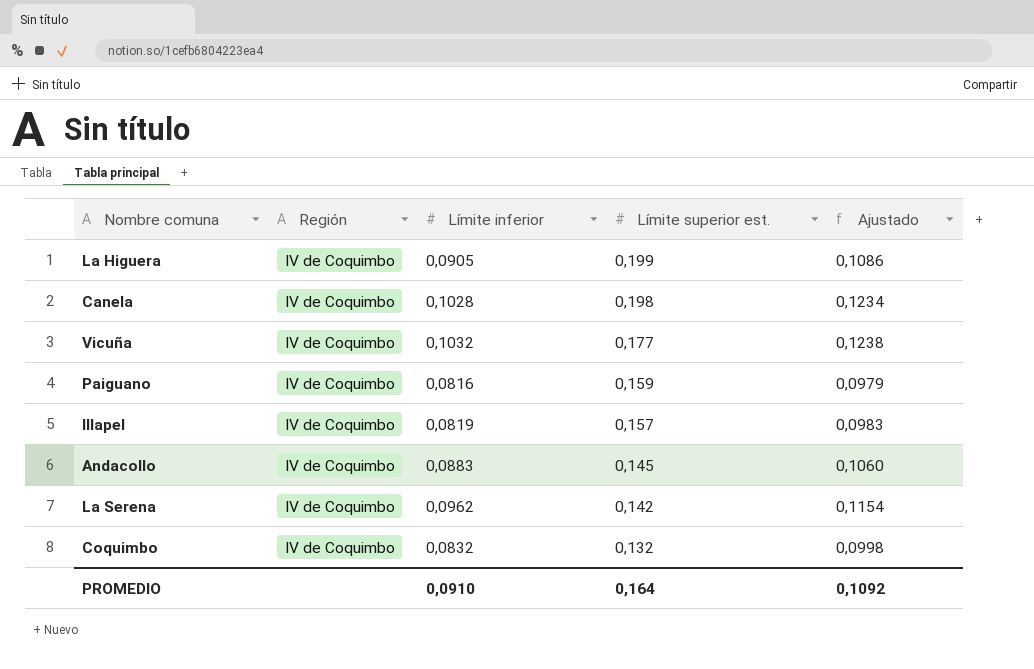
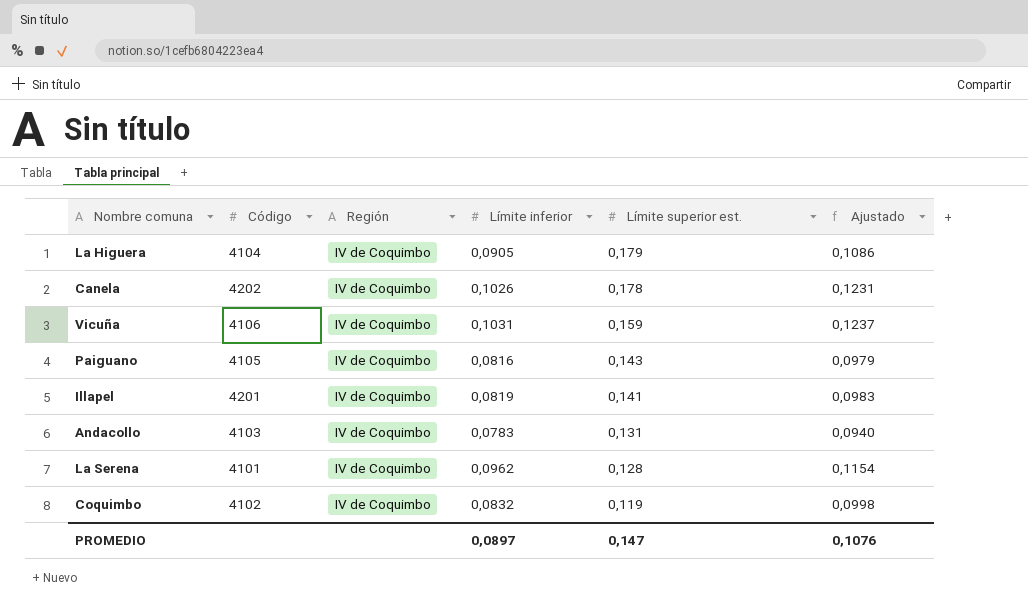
column Código | position: none -> 2
La Higuera | Límite superior est.: 0,199 -> 0,179
Canela | Límite inferior: 0,1028 -> 0,1026
Canela | Límite superior est.: 0,198 -> 0,178
Canela | Ajustado: 0,1234 -> 0,1231
Vicuña | Límite inferior: 0,1032 -> 0,1031
Vicuña | Límite superior est.: 0,177 -> 0,159
Vicuña | Ajustado: 0,1238 -> 0,1237
Paiguano | Límite superior est.: 0,159 -> 0,143
Illapel | Límite superior est.: 0,157 -> 0,141
Andacollo | Límite inferior: 0,0883 -> 0,0783
Andacollo | Límite superior est.: 0,145 -> 0,131
Andacollo | Ajustado: 0,1060 -> 0,0940
La Serena | Límite superior est.: 0,142 -> 0,128
Coquimbo | Límite superior est.: 0,132 -> 0,119
PROMEDIO | Límite inferior: 0,0910 -> 0,0897
PROMEDIO | Límite superior est.: 0,164 -> 0,147
PROMEDIO | Ajustado: 0,1092 -> 0,1076

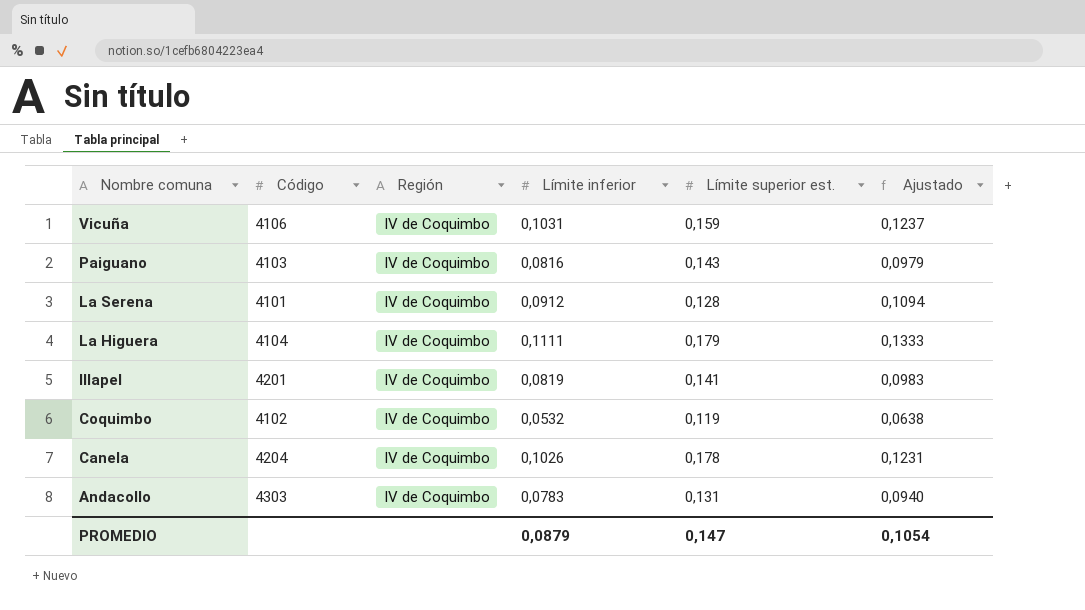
row order: Límite superior est. descending -> Nombre comuna descending
Paiguano | Código: 4105 -> 4103
La Serena | Límite inferior: 0,0962 -> 0,0912
La Serena | Ajustado: 0,1154 -> 0,1094
La Higuera | Límite inferior: 0,0905 -> 0,1111
La Higuera | Ajustado: 0,1086 -> 0,1333
Coquimbo | Límite inferior: 0,0832 -> 0,0532
Coquimbo | Ajustado: 0,0998 -> 0,0638
Canela | Código: 4202 -> 4204
Andacollo | Código: 4103 -> 4303
PROMEDIO | Límite inferior: 0,0897 -> 0,0879
PROMEDIO | Ajustado: 0,1076 -> 0,1054

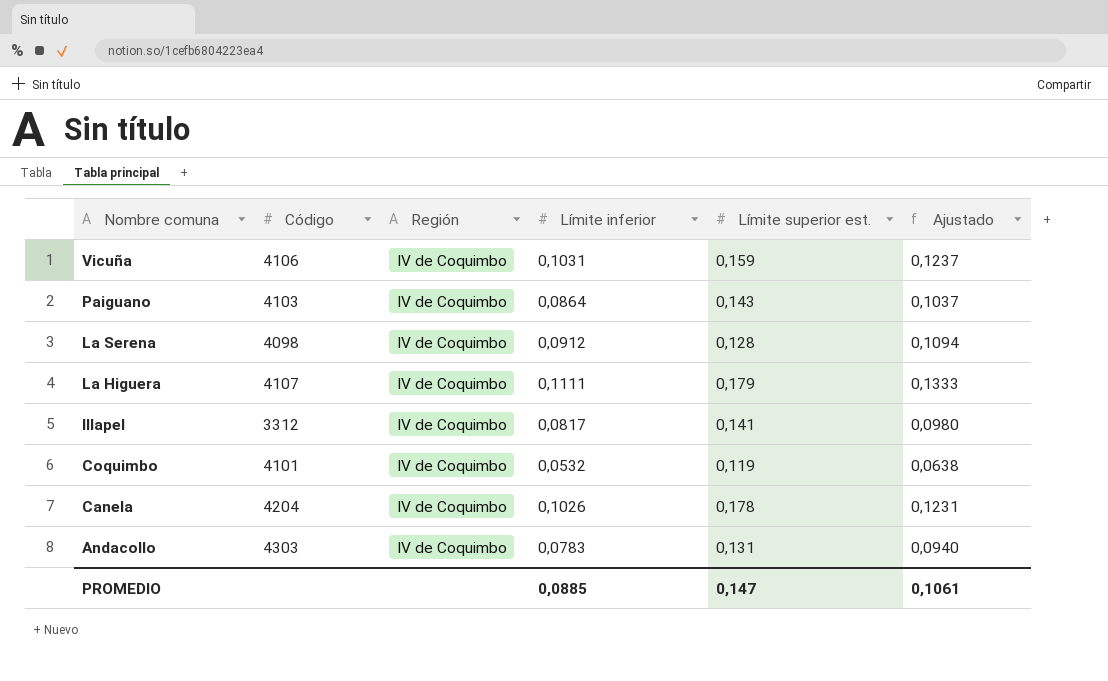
Paiguano | Límite inferior: 0,0816 -> 0,0864
Paiguano | Ajustado: 0,0979 -> 0,1037
La Serena | Código: 4101 -> 4098
La Higuera | Código: 4104 -> 4107
Illapel | Código: 4201 -> 3312
Illapel | Límite inferior: 0,0819 -> 0,0817
Illapel | Ajustado: 0,0983 -> 0,0980
Coquimbo | Código: 4102 -> 4101
PROMEDIO | Límite inferior: 0,0879 -> 0,0885
PROMEDIO | Ajustado: 0,1054 -> 0,1061

